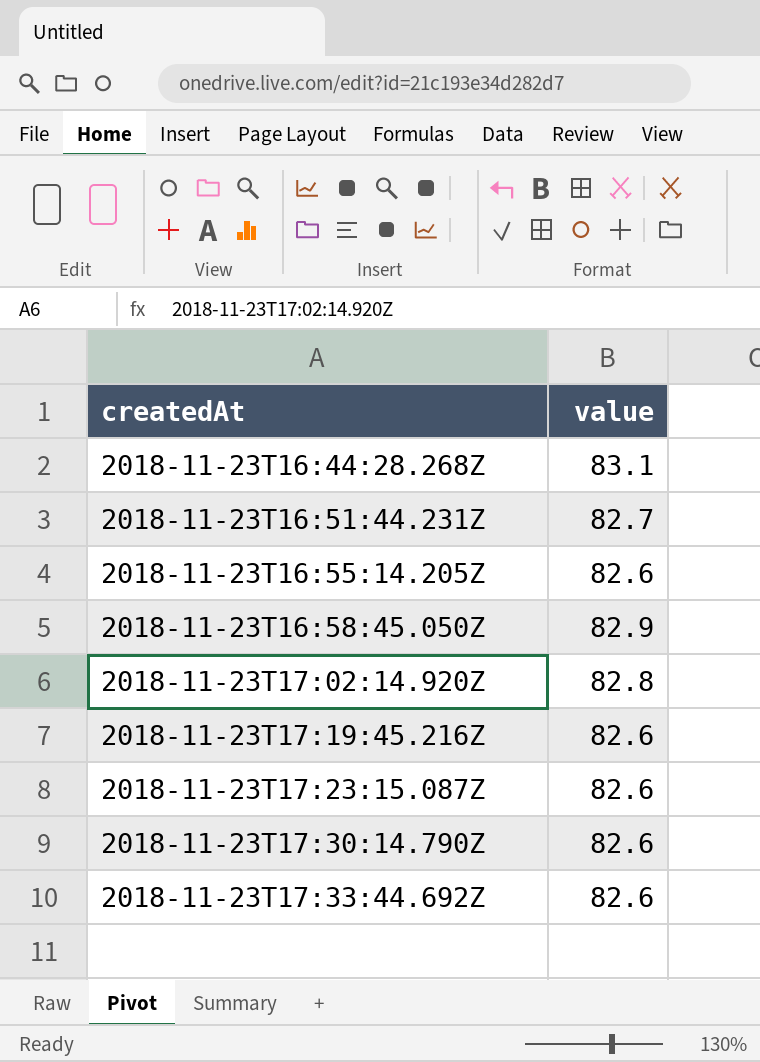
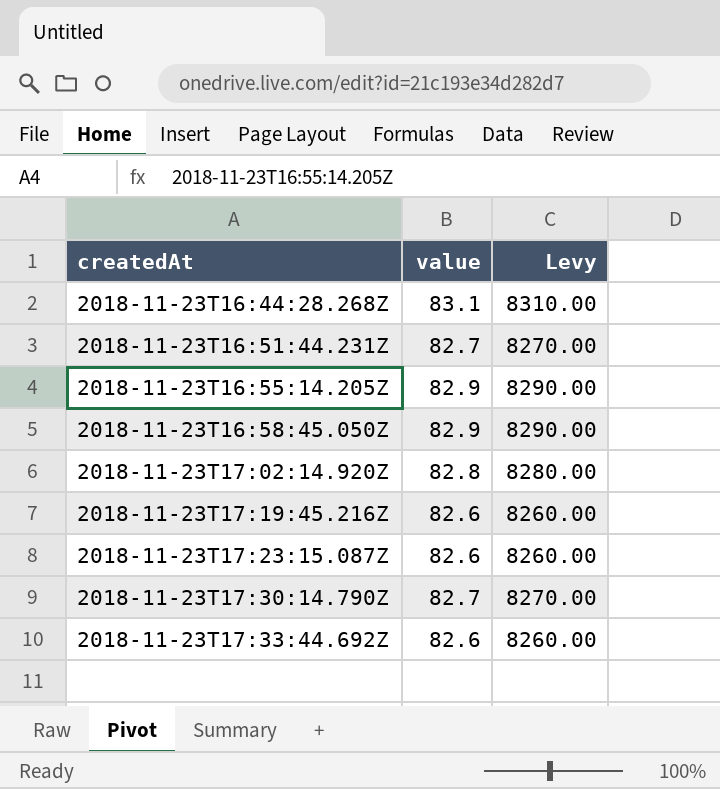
column Levy | formula: none -> [value] * 100
2018-11-23T16:55:14.205Z | value: 82.6 -> 82.9
2018-11-23T17:30:14.790Z | value: 82.6 -> 82.7

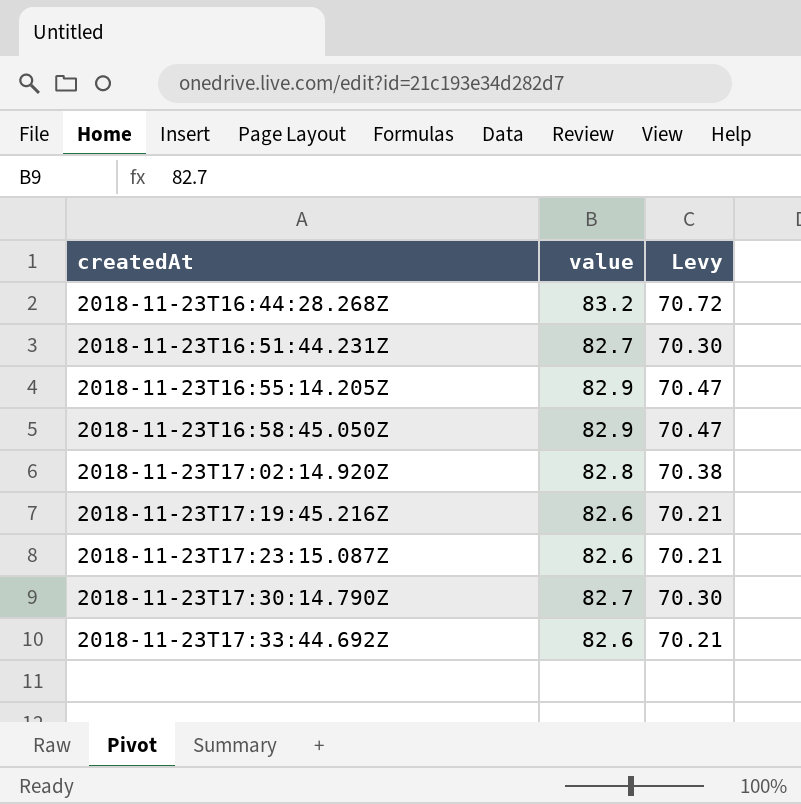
column Levy | formula: [value] * 100 -> [value] * 0.85
2018-11-23T16:44:28.268Z | value: 83.1 -> 83.2

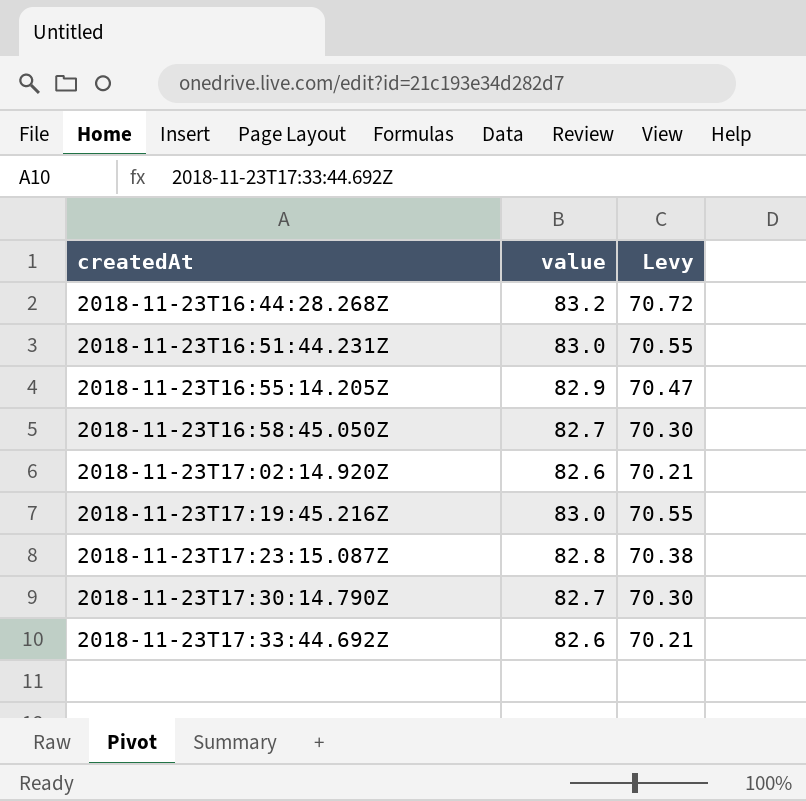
2018-11-23T16:51:44.231Z | value: 82.7 -> 83.0
2018-11-23T16:51:44.231Z | Levy: 70.30 -> 70.55
2018-11-23T16:58:45.050Z | value: 82.9 -> 82.7
2018-11-23T16:58:45.050Z | Levy: 70.47 -> 70.30
2018-11-23T17:02:14.920Z | value: 82.8 -> 82.6
2018-11-23T17:02:14.920Z | Levy: 70.38 -> 70.21
2018-11-23T17:19:45.216Z | value: 82.6 -> 83.0
2018-11-23T17:19:45.216Z | Levy: 70.21 -> 70.55
2018-11-23T17:23:15.087Z | value: 82.6 -> 82.8
2018-11-23T17:23:15.087Z | Levy: 70.21 -> 70.38

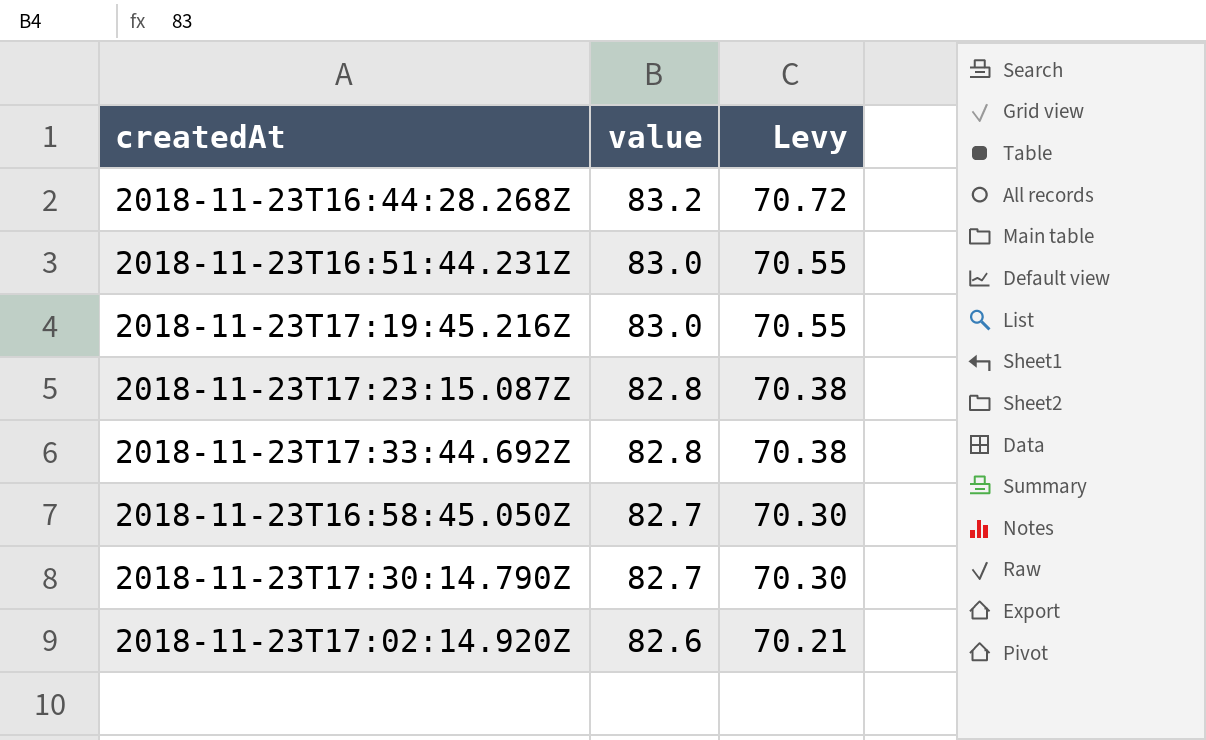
row order: createdAt ascending -> value descending
row 2018-11-23T16:55:14.205Z: 82.9 | 70.47 -> none
2018-11-23T17:33:44.692Z | value: 82.6 -> 82.8
2018-11-23T17:33:44.692Z | Levy: 70.21 -> 70.38

